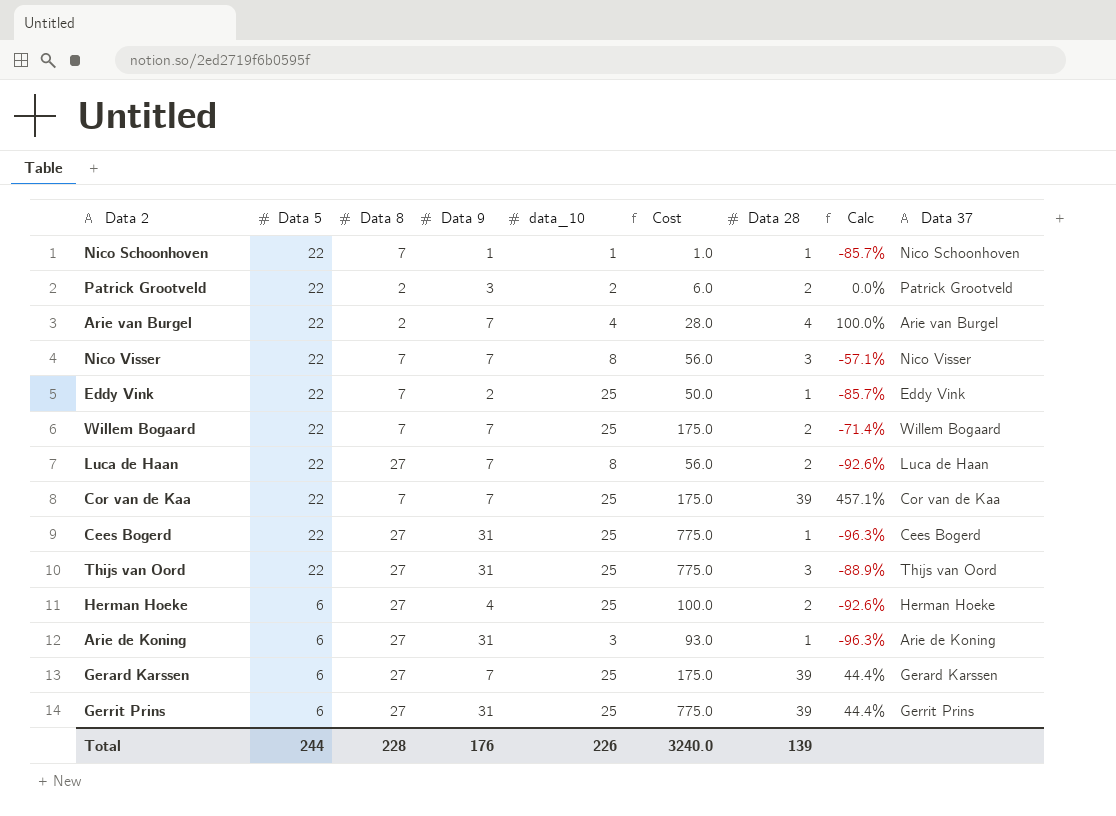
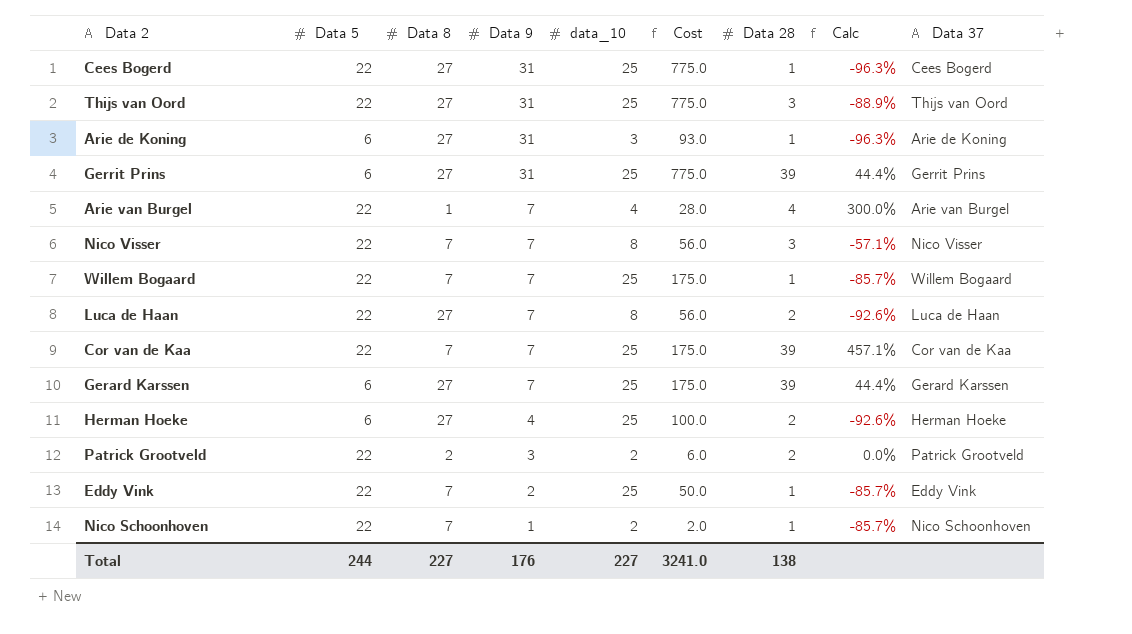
row order: Data 5 descending -> Data 9 descending
Arie van Burgel | Data 8: 2 -> 1
Arie van Burgel | Calc: 100.0% -> 300.0%
Willem Bogaard | Data 28: 2 -> 1
Willem Bogaard | Calc: -71.4% -> -85.7%
Nico Schoonhoven | data_10: 1 -> 2
Nico Schoonhoven | Cost: 1.0 -> 2.0
Total | Data 8: 228 -> 227
Total | data_10: 226 -> 227
Total | Cost: 3240.0 -> 3241.0
Total | Data 28: 139 -> 138

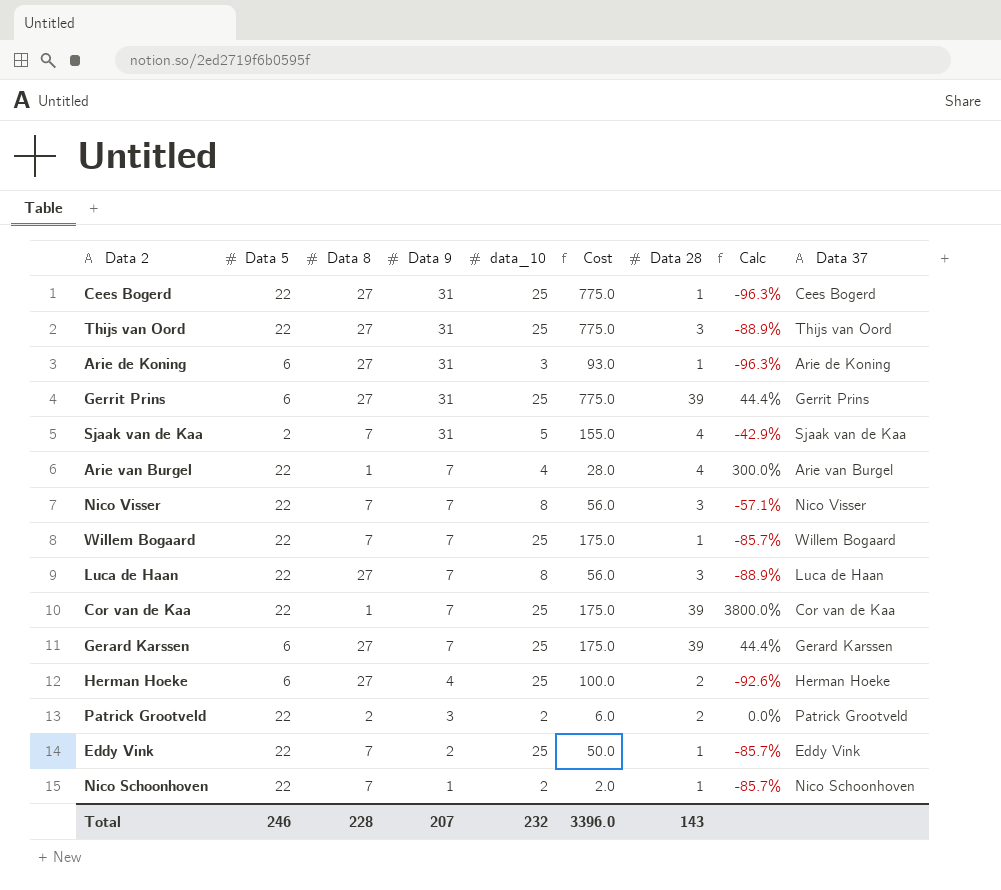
row Sjaak van de Kaa: none -> 2 | 7 | 31 | 5 | 155.0 | 4 | -42.9% | Sjaak van de Kaa
Luca de Haan | Data 28: 2 -> 3
Luca de Haan | Calc: -92.6% -> -88.9%
Cor van de Kaa | Data 8: 7 -> 1
Cor van de Kaa | Calc: 457.1% -> 3800.0%
Total | Data 5: 244 -> 246
Total | Data 8: 227 -> 228
Total | Data 9: 176 -> 207
Total | data_10: 227 -> 232
Total | Cost: 3241.0 -> 3396.0
Total | Data 28: 138 -> 143

